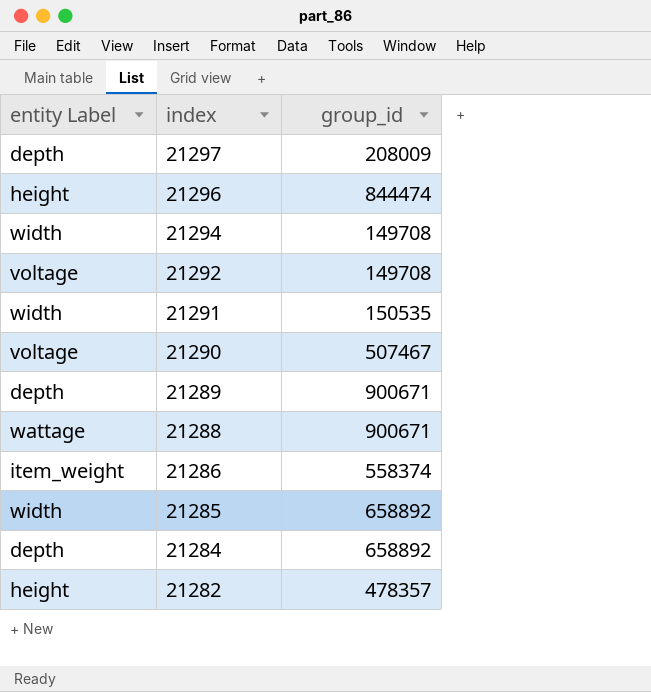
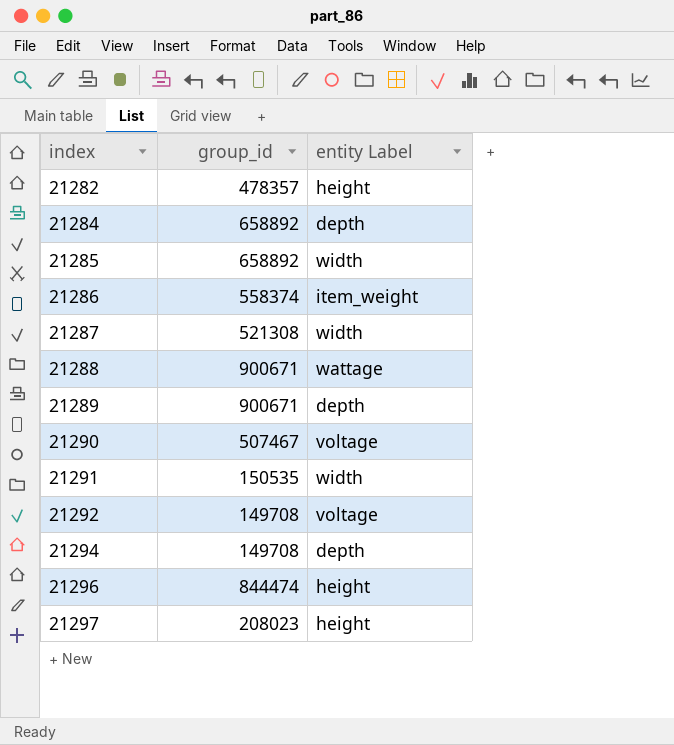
row order: index descending -> index ascending
column entity Label | position: 1 -> 3
row 21287: none -> 521308 | width
21294 | entity Label: width -> depth
21297 | group_id: 208009 -> 208023
21297 | entity Label: depth -> height

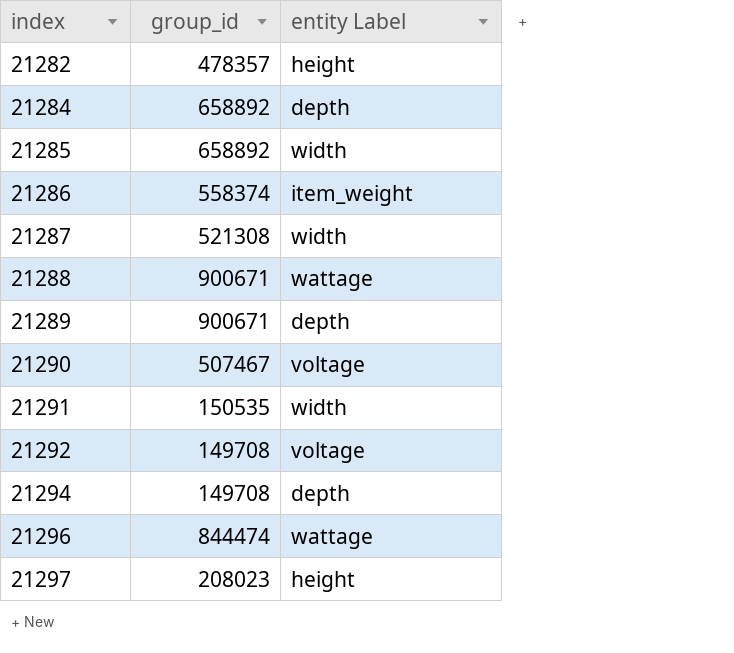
21296 | entity Label: height -> wattage

